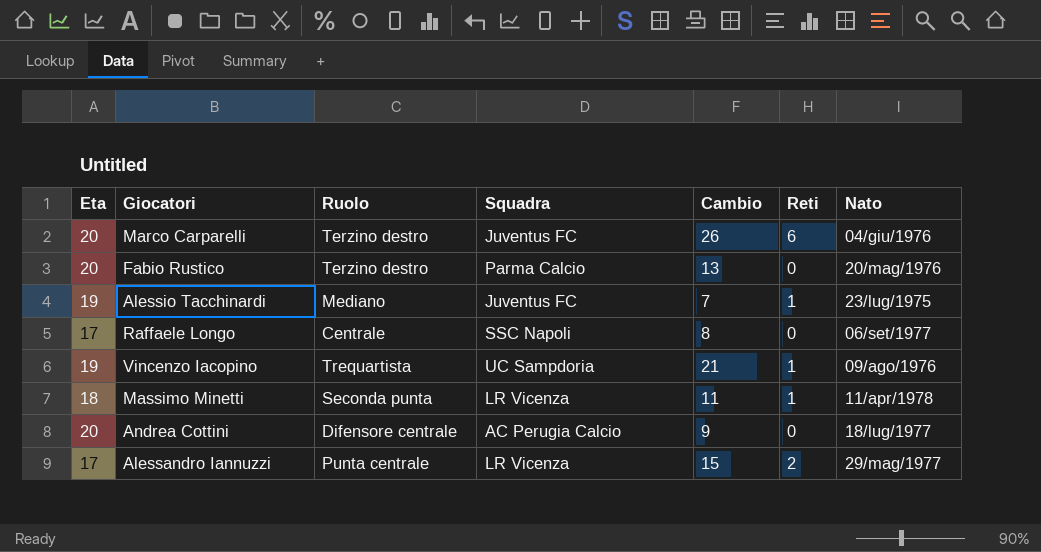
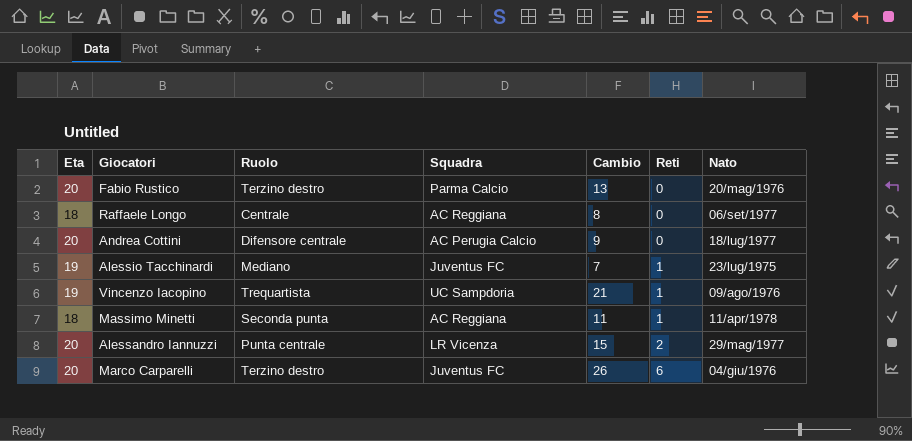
row order: none -> Reti ascending
Raffaele Longo | Eta: 17 -> 18
Raffaele Longo | Squadra: SSC Napoli -> AC Reggiana
Massimo Minetti | Squadra: LR Vicenza -> AC Reggiana
Alessandro Iannuzzi | Eta: 17 -> 20

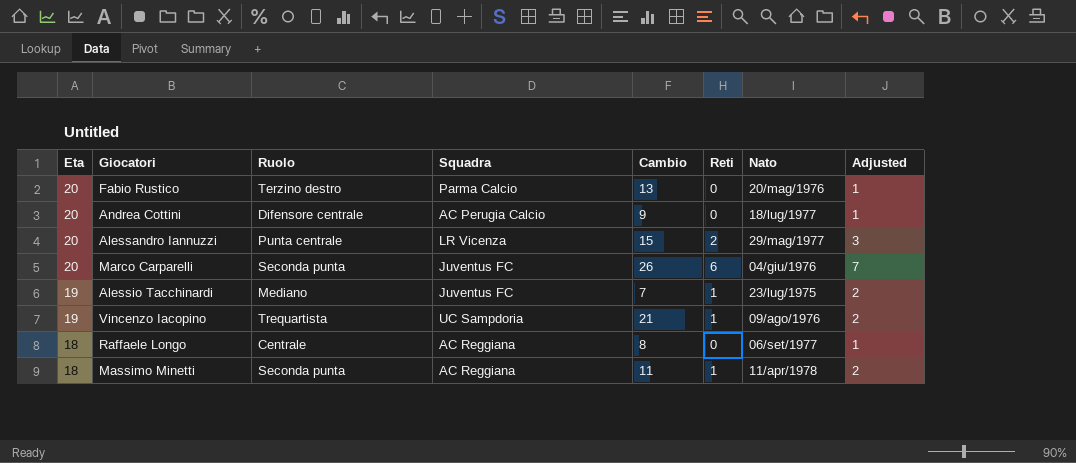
row order: Reti ascending -> Eta descending
column Adjusted | formula: none -> [Reti] + 1
Marco Carparelli | Ruolo: Terzino destro -> Seconda punta

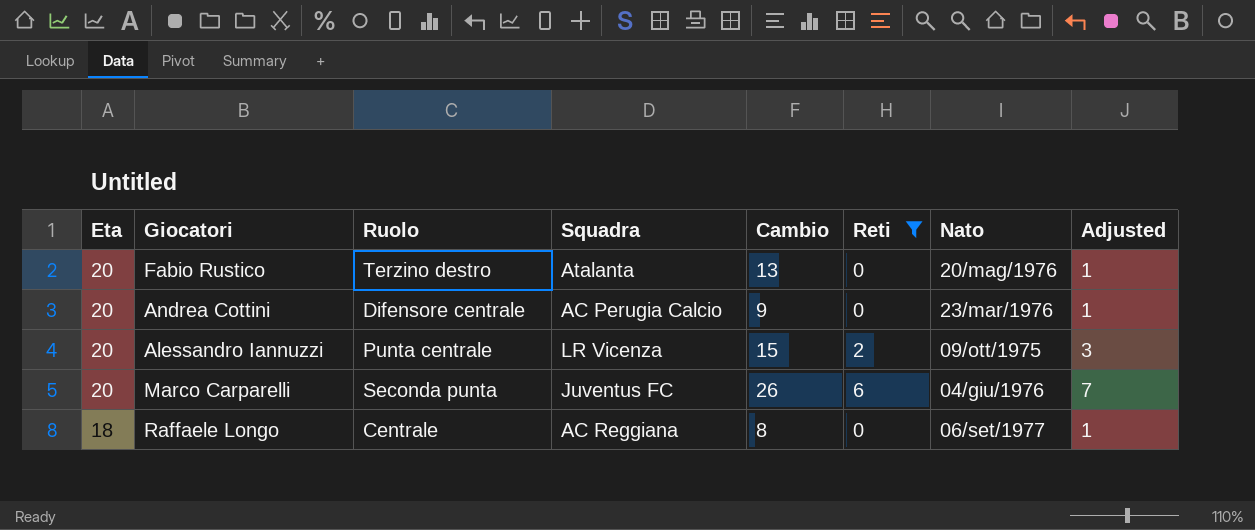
filter: none -> Reti != 1
Fabio Rustico | Squadra: Parma Calcio -> Atalanta
Andrea Cottini | Nato: 18/lug/1977 -> 23/mar/1976
Alessandro Iannuzzi | Nato: 29/mag/1977 -> 09/ott/1975

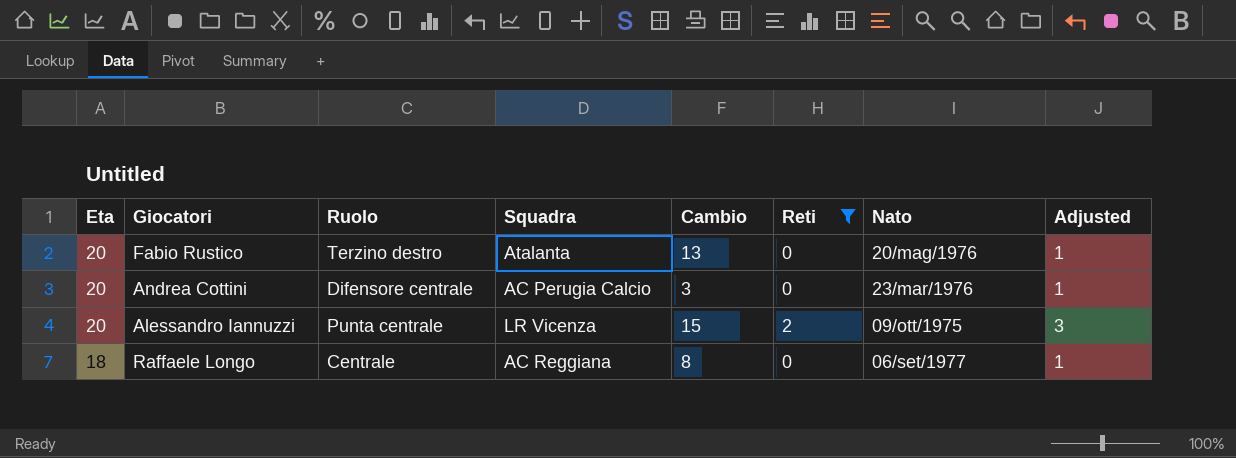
row Marco Carparelli: 20 | Seconda punta | Juventus FC | 26 | 6 | 04/giu/1976 | 7 -> none
Andrea Cottini | Cambio: 9 -> 3

